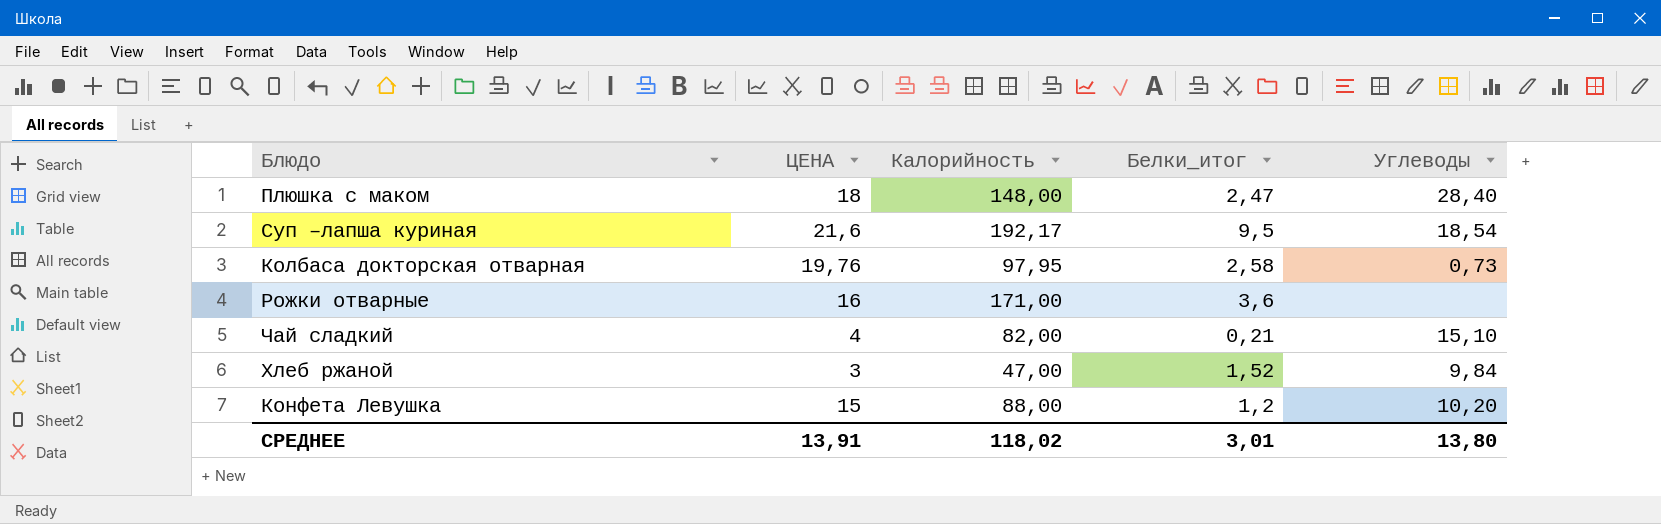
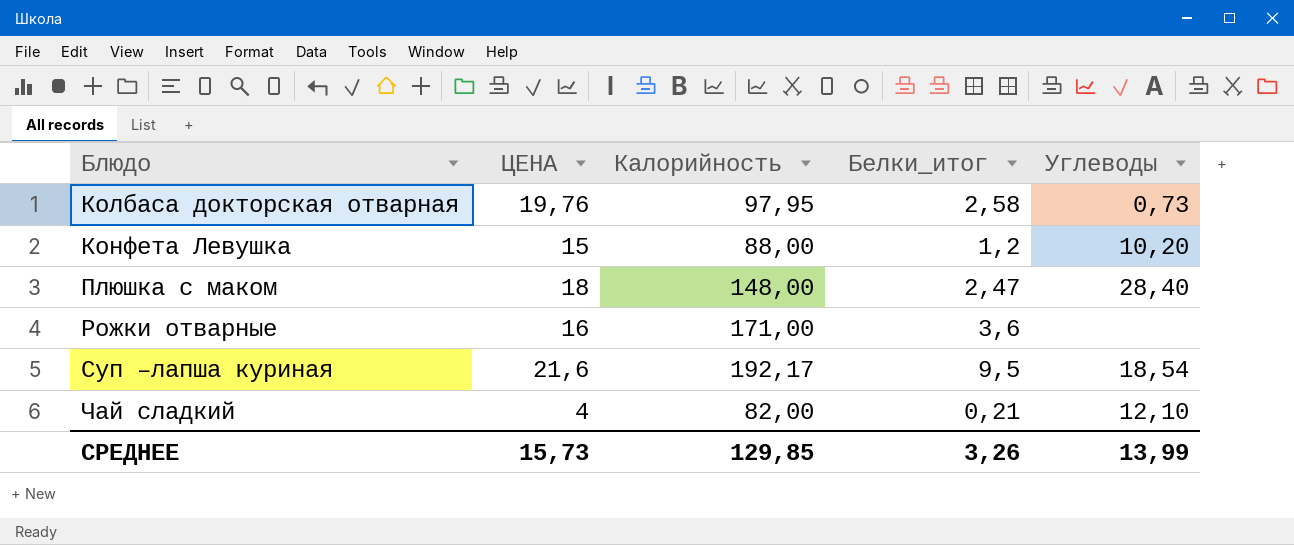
row order: none -> Блюдо ascending
row Хлеб ржаной: 3 | 47,00 | 1,52 | 9,84 -> none
Чай сладкий | Углеводы: 15,10 -> 12,10
СРЕДНЕЕ | ЦЕНА: 13,91 -> 15,73
СРЕДНЕЕ | Калорийность: 118,02 -> 129,85
СРЕДНЕЕ | Белки_итог: 3,01 -> 3,26
СРЕДНЕЕ | Углеводы: 13,80 -> 13,99

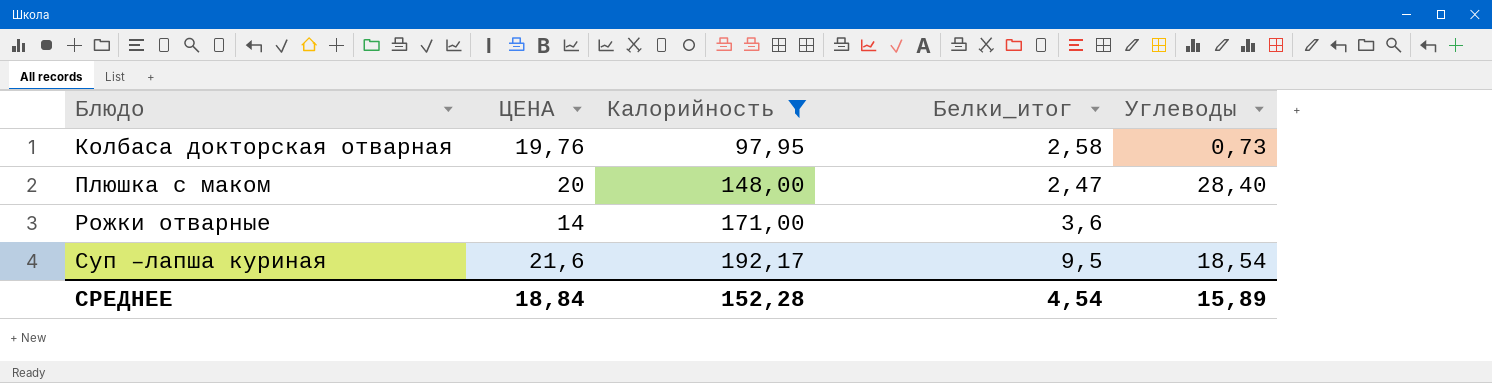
filter: none -> Калорийность >= 97,95
Плюшка с маком | ЦЕНА: 18 -> 20
Рожки отварные | ЦЕНА: 16 -> 14
СРЕДНЕЕ | ЦЕНА: 15,73 -> 18,84
СРЕДНЕЕ | Калорийность: 129,85 -> 152,28
СРЕДНЕЕ | Белки_итог: 3,26 -> 4,54
СРЕДНЕЕ | Углеводы: 13,99 -> 15,89

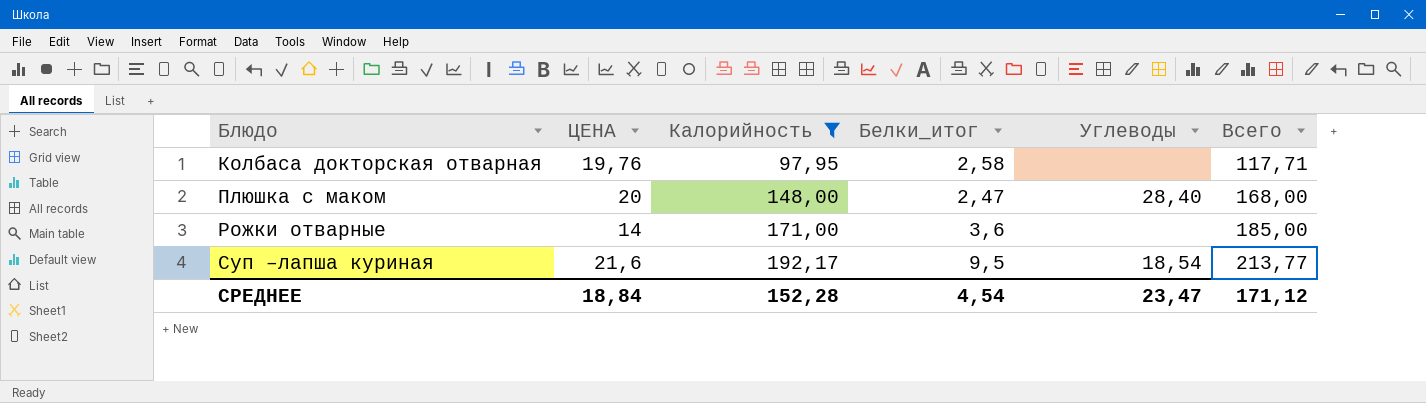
column Всего | formula: none -> [ЦЕНА] + [Калорийность]
Колбаса докторская отварная | Углеводы: 0,73 -> none
СРЕДНЕЕ | Углеводы: 15,89 -> 23,47

